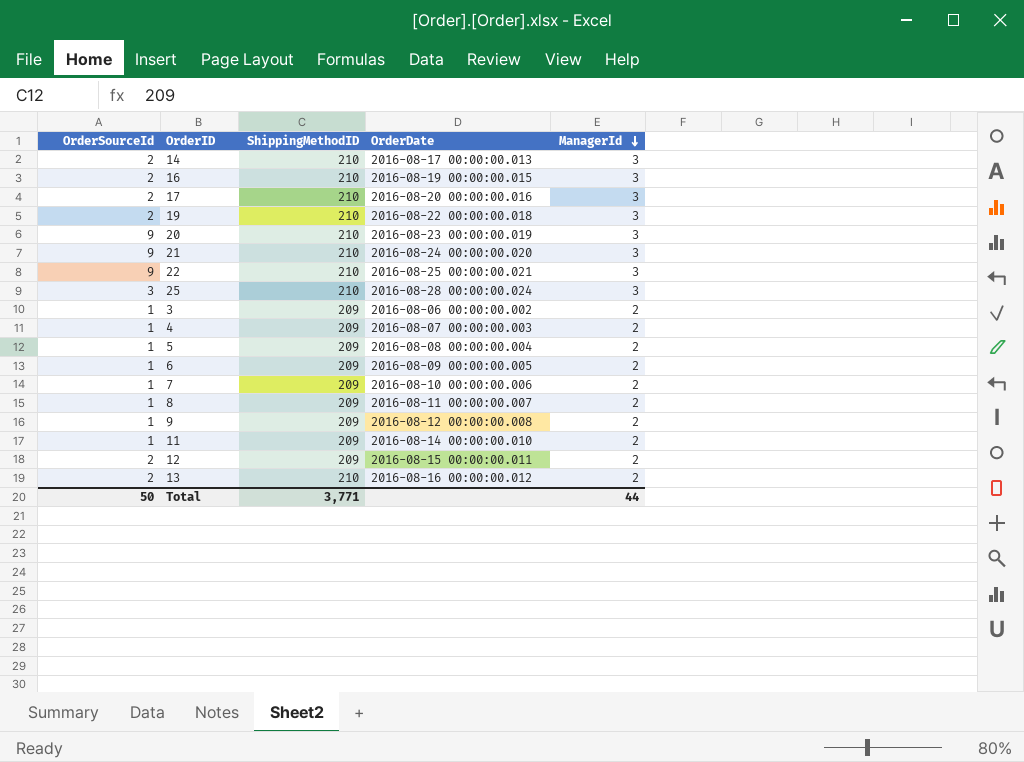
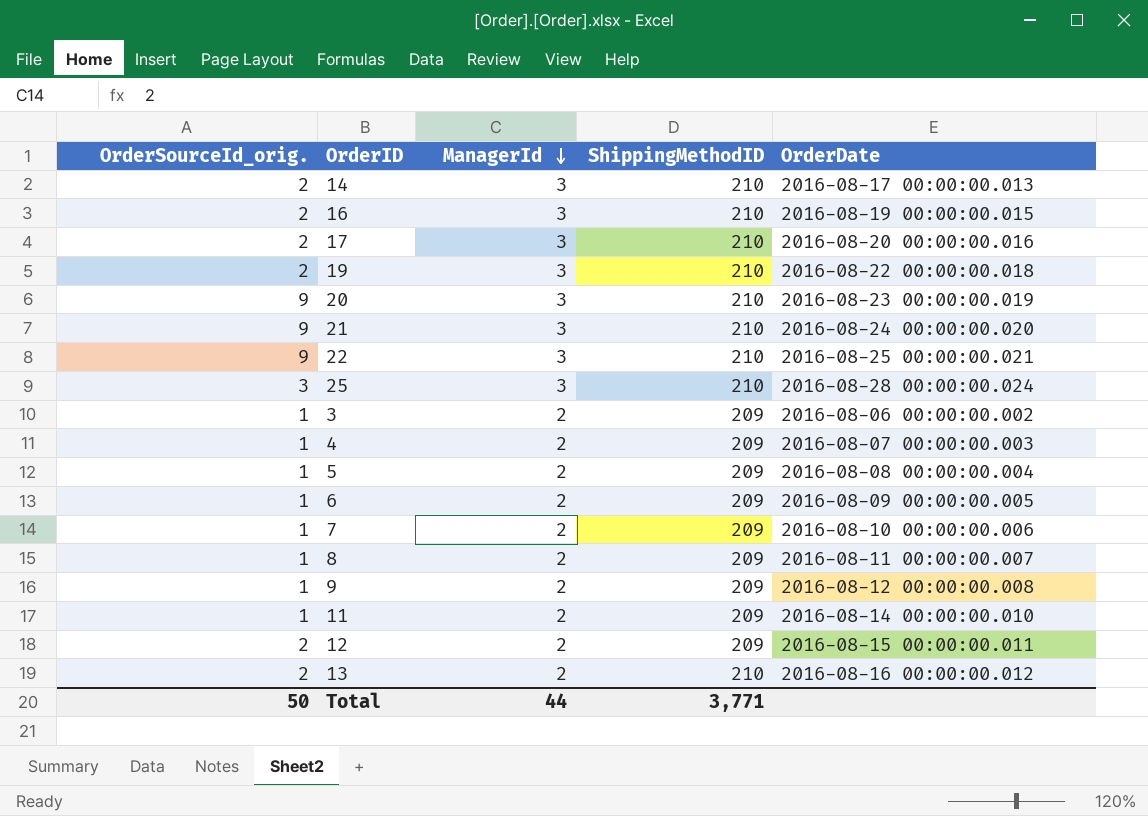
column name: OrderSourceId -> OrderSourceId_orig.
column ManagerId | position: 5 -> 3

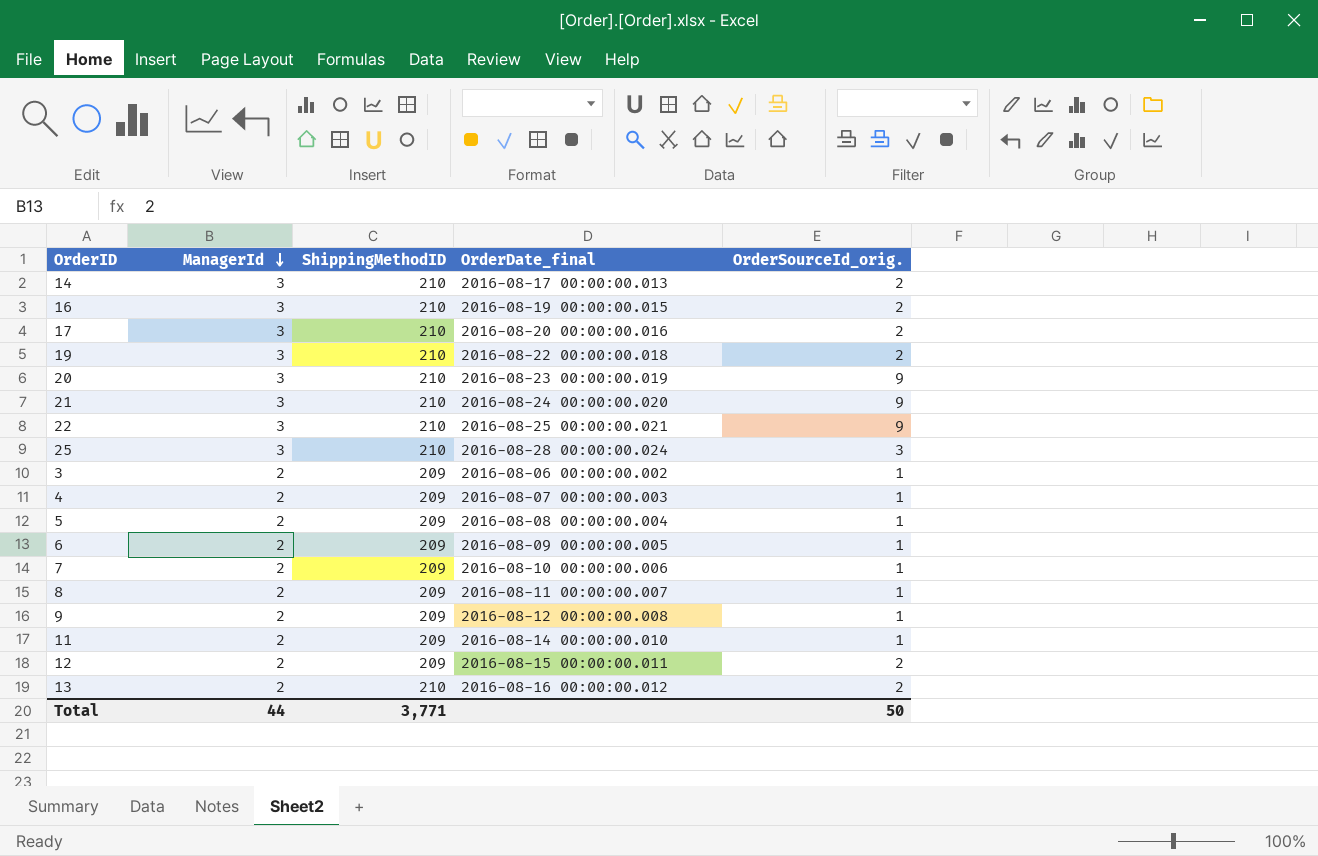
column name: OrderDate -> OrderDate_final
column OrderSourceId_orig. | position: 1 -> 5

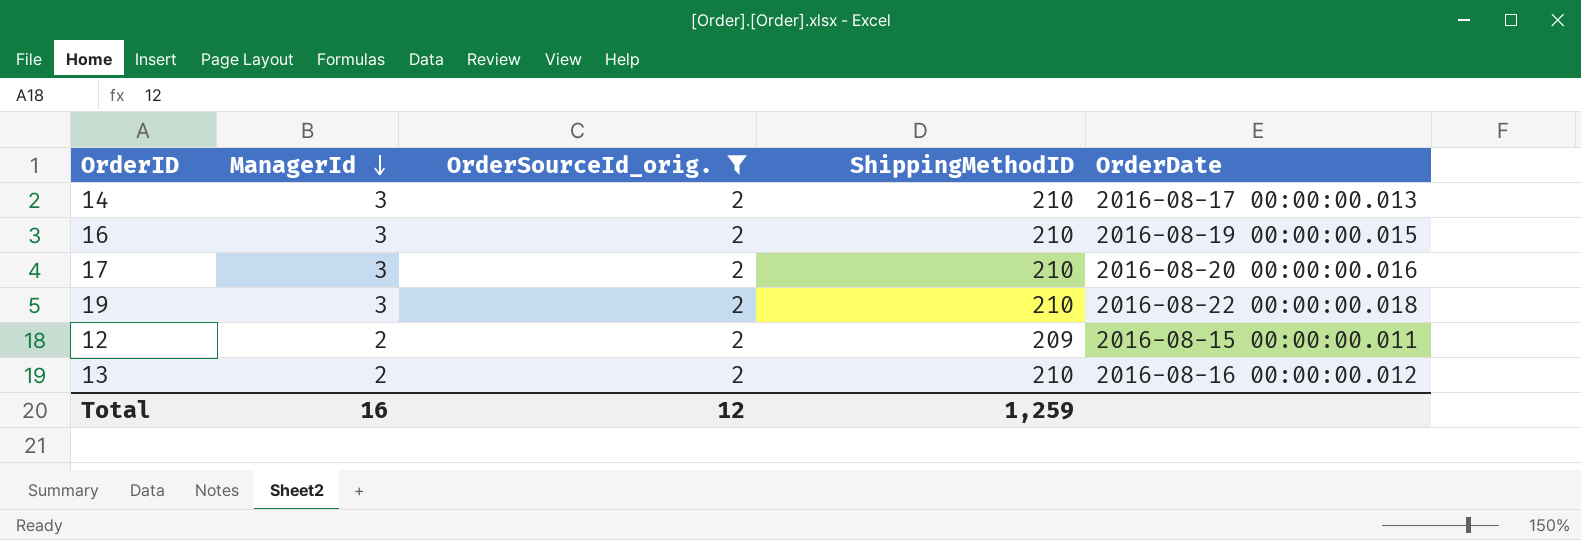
filter: none -> OrderSourceId_orig. = 2
column OrderSourceId_orig. | position: 5 -> 3
column name: OrderDate_final -> OrderDate
Total | ManagerId: 44 -> 16
Total | OrderSourceId_orig.: 50 -> 12
Total | ShippingMethodID: 3,771 -> 1,259

